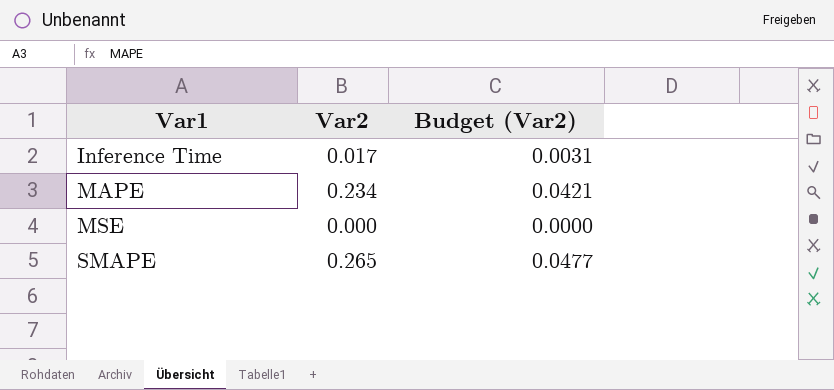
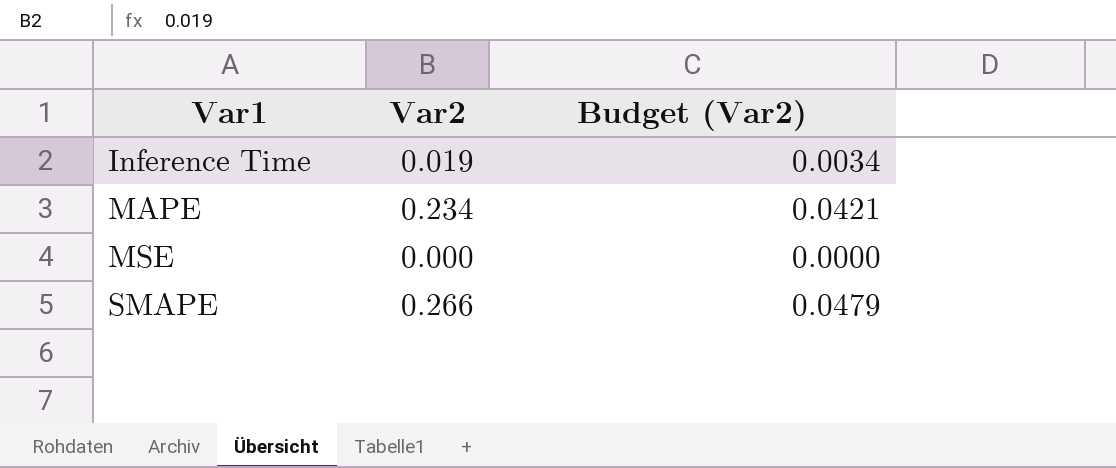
Inference Time | Var2: 0.017 -> 0.019
Inference Time | Budget (Var2): 0.0031 -> 0.0034
SMAPE | Var2: 0.265 -> 0.266
SMAPE | Budget (Var2): 0.0477 -> 0.0479

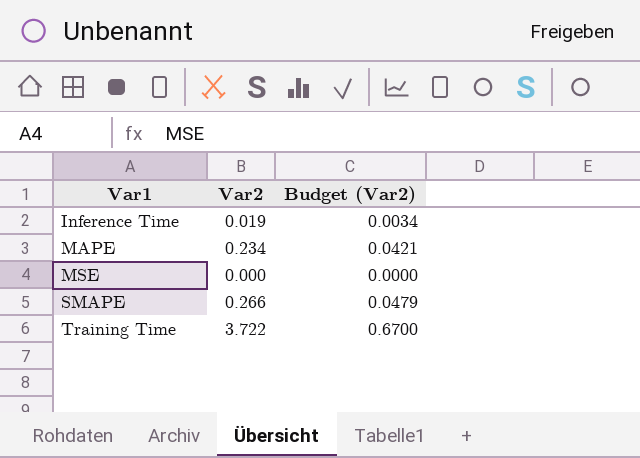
row Training Time: none -> 3.722 | 0.6700

